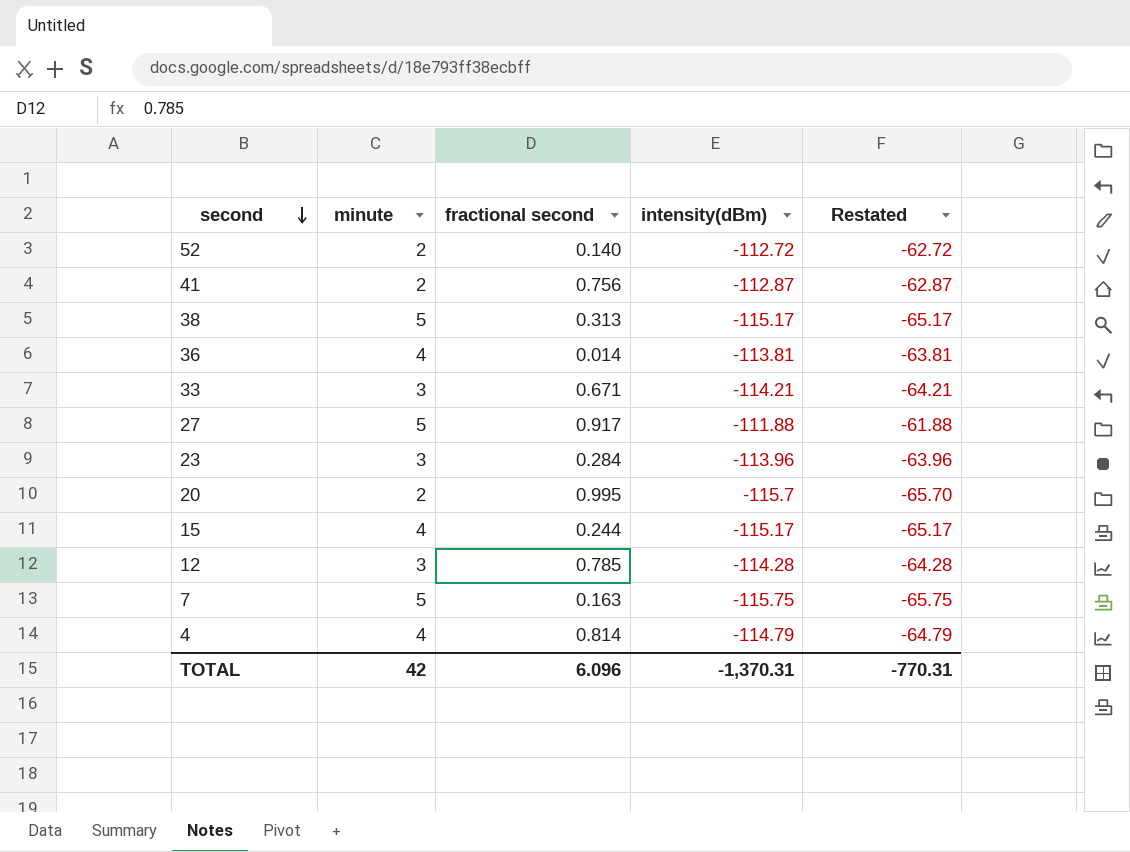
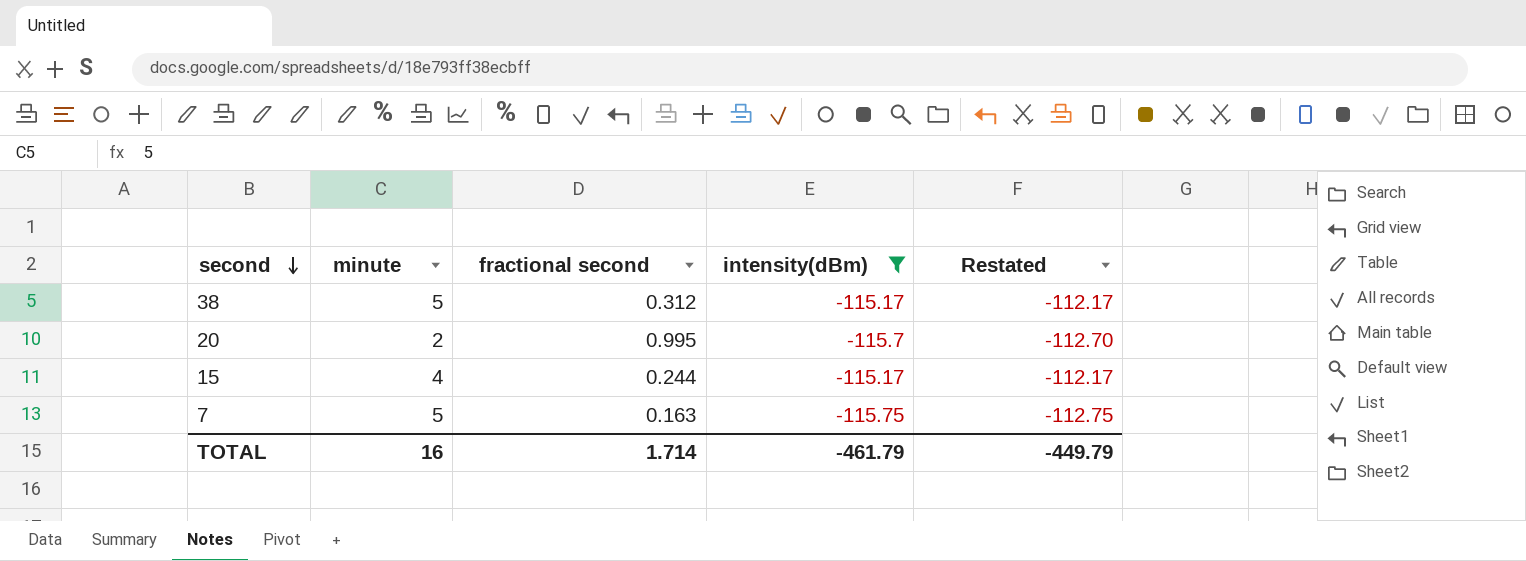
filter: none -> intensity(dBm) <= -115.17
column Restated | formula: [intensity(dBm)] + 50 -> [intensity(dBm)] + 3
38 | fractional second: 0.313 -> 0.312
TOTAL | minute: 42 -> 16
TOTAL | fractional second: 6.096 -> 1.714
TOTAL | intensity(dBm): -1,370.31 -> -461.79
TOTAL | Restated: -770.31 -> -449.79

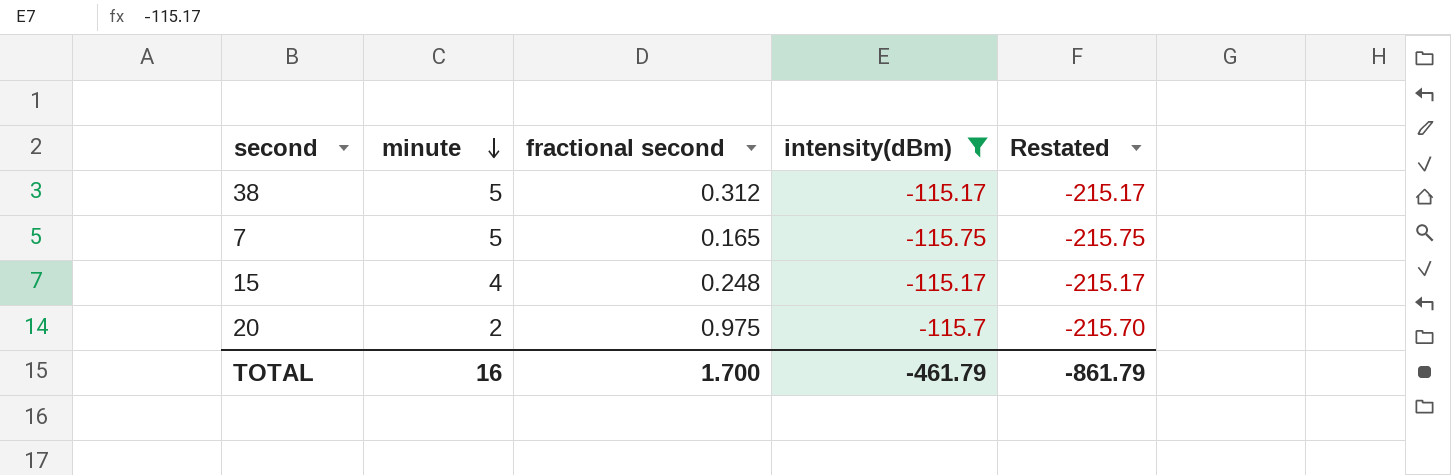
row order: second descending -> minute descending
column Restated | formula: [intensity(dBm)] + 3 -> [intensity(dBm)] - 100
7 | fractional second: 0.163 -> 0.165
15 | fractional second: 0.244 -> 0.248
20 | fractional second: 0.995 -> 0.975
TOTAL | fractional second: 1.714 -> 1.700
TOTAL | Restated: -449.79 -> -861.79

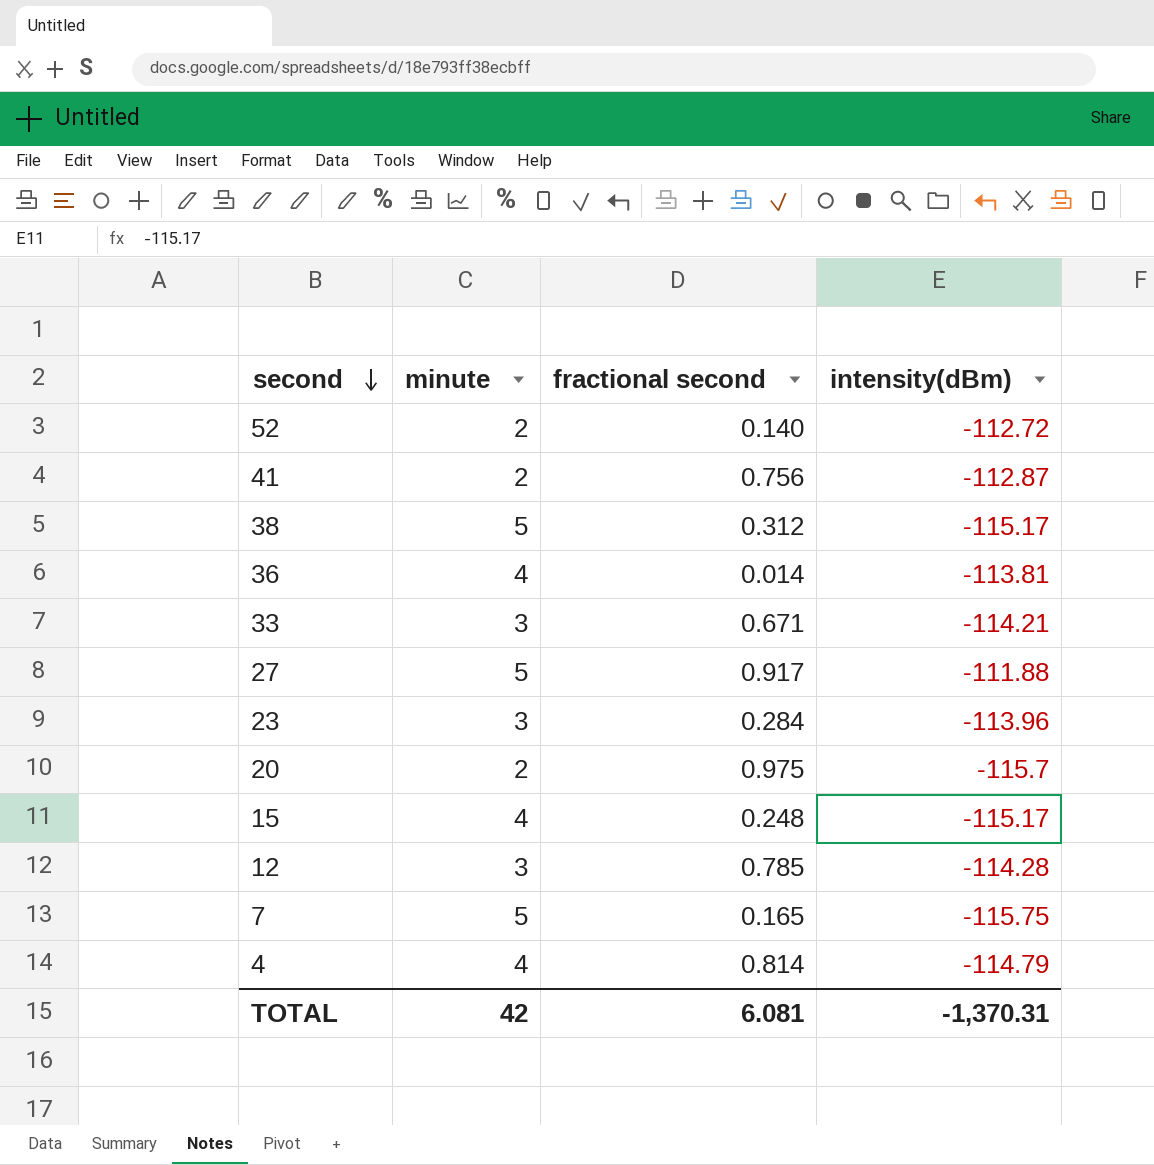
filter: intensity(dBm) <= -115.17 -> none
row order: minute descending -> second descending
column Restated | formula: [intensity(dBm)] - 100 -> none
TOTAL | minute: 16 -> 42
TOTAL | fractional second: 1.700 -> 6.081
TOTAL | intensity(dBm): -461.79 -> -1,370.31

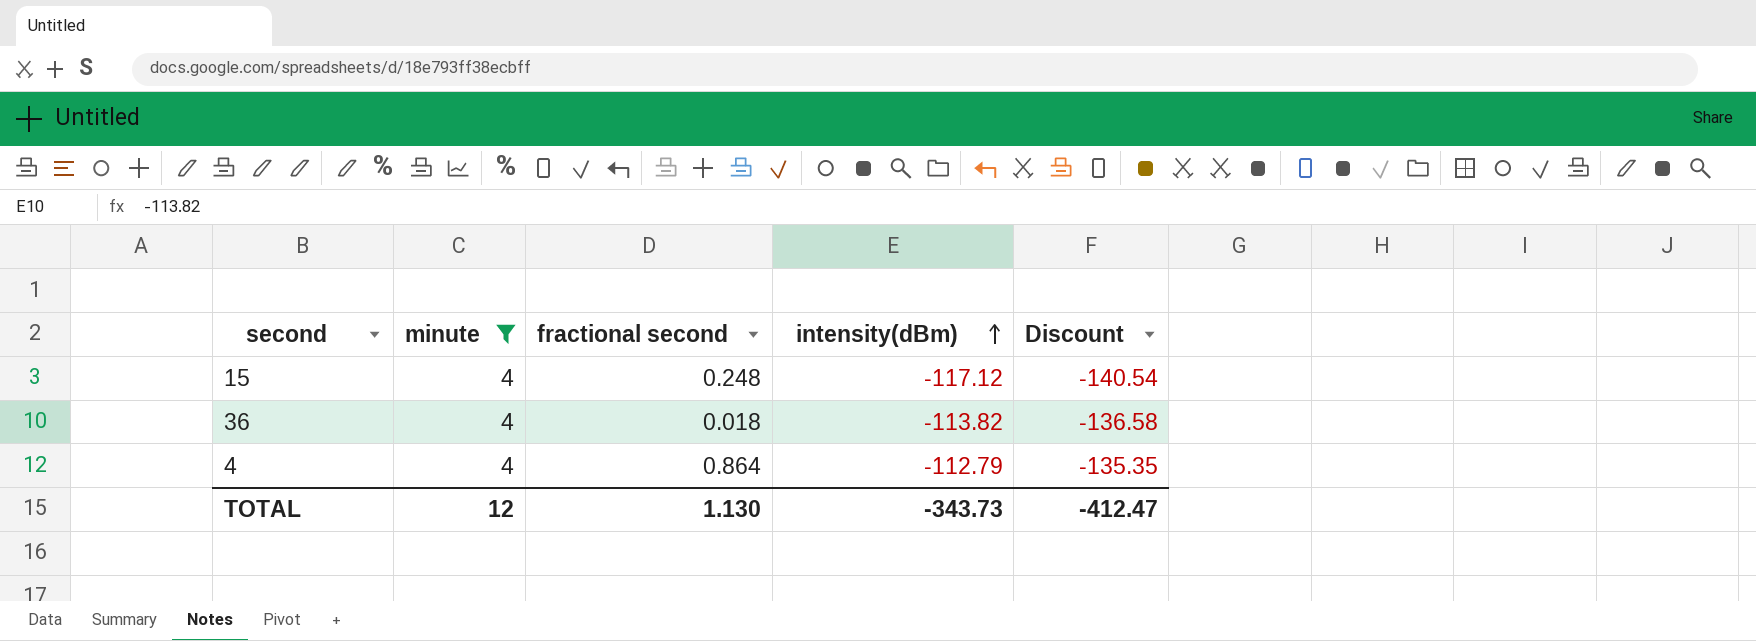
filter: none -> minute = 4
row order: second descending -> intensity(dBm) ascending
column Discount | formula: none -> [intensity(dBm)] * 1.2
15 | intensity(dBm): -115.17 -> -117.12
36 | fractional second: 0.014 -> 0.018
36 | intensity(dBm): -113.81 -> -113.82
4 | fractional second: 0.814 -> 0.864
4 | intensity(dBm): -114.79 -> -112.79
TOTAL | minute: 42 -> 12
TOTAL | fractional second: 6.081 -> 1.130
TOTAL | intensity(dBm): -1,370.31 -> -343.73

